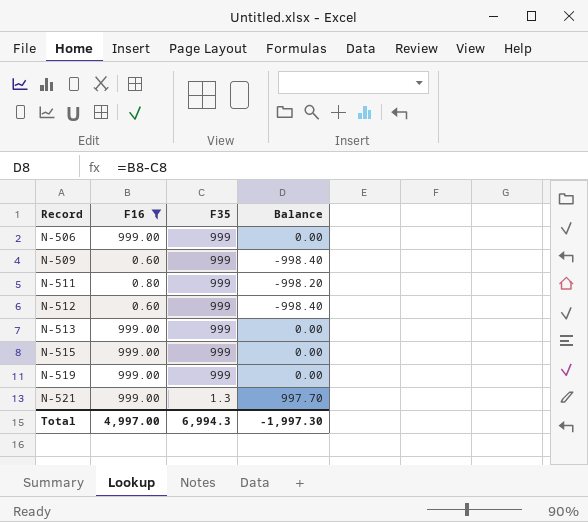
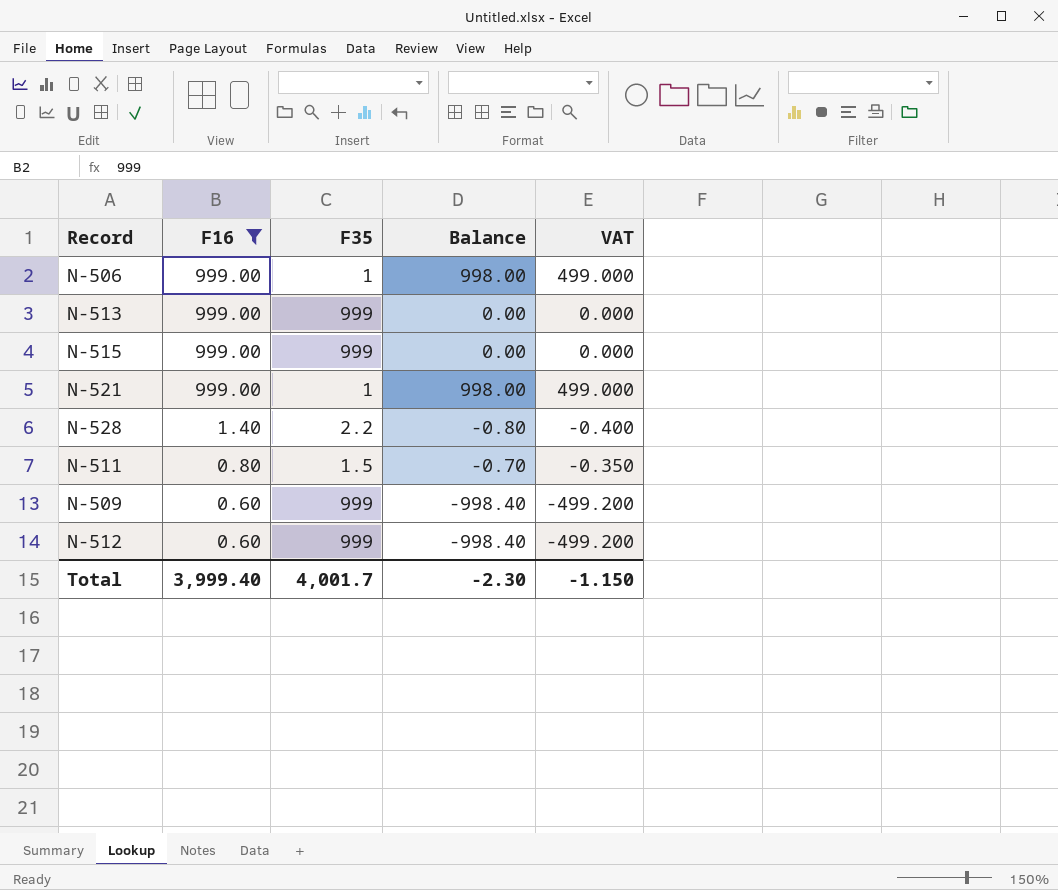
row order: Record ascending -> F16 descending
column VAT | formula: none -> [Balance] * 0.5
row N-519: 999.00 | 999 | 0.00 -> none
N-506 | F35: 999 -> 1
N-506 | Balance: 0.00 -> 998.00
N-521 | F35: 1.3 -> 1
N-521 | Balance: 997.70 -> 998.00
row N-528: none -> 1.40 | 2.2 | -0.80 | -0.400
N-511 | F35: 999 -> 1.5
N-511 | Balance: -998.20 -> -0.70
Total | F16: 4,997.00 -> 3,999.40
Total | F35: 6,994.3 -> 4,001.7
Total | Balance: -1,997.30 -> -2.30

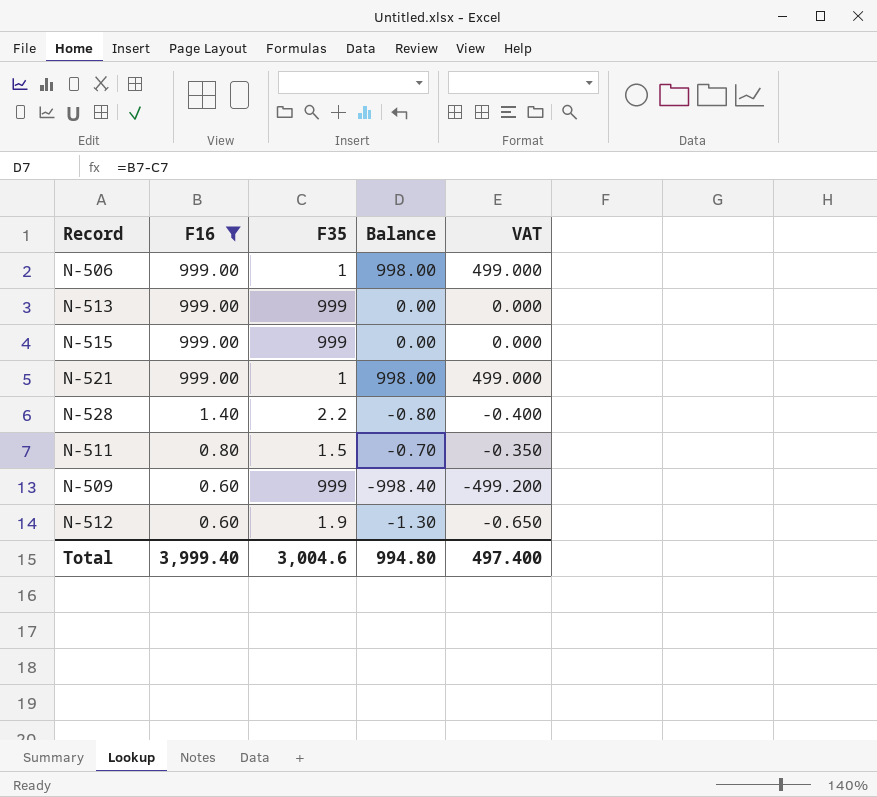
N-512 | F35: 999 -> 1.9
N-512 | Balance: -998.40 -> -1.30
N-512 | VAT: -499.200 -> -0.650
Total | F35: 4,001.7 -> 3,004.6
Total | Balance: -2.30 -> 994.80
Total | VAT: -1.150 -> 497.400

